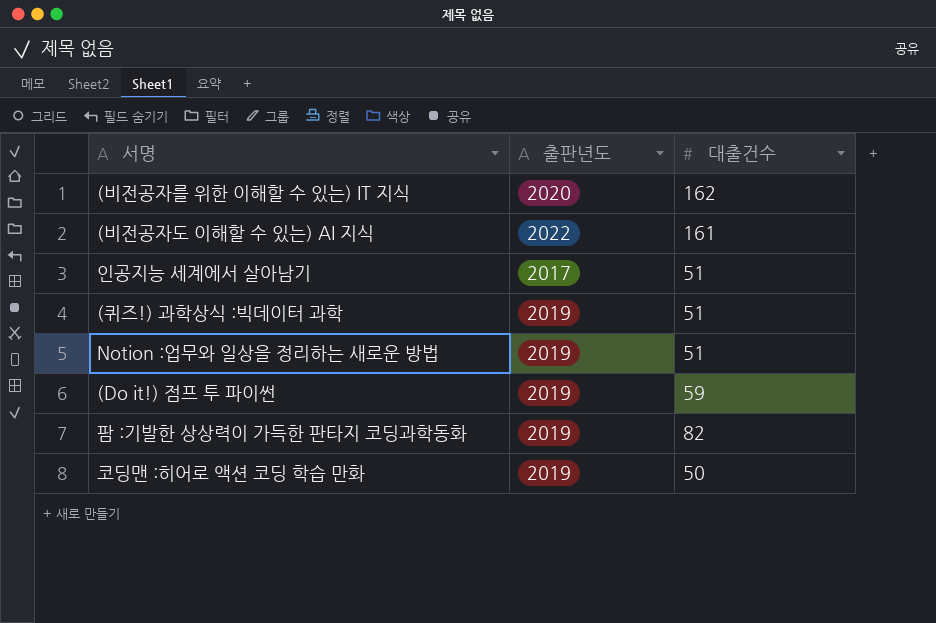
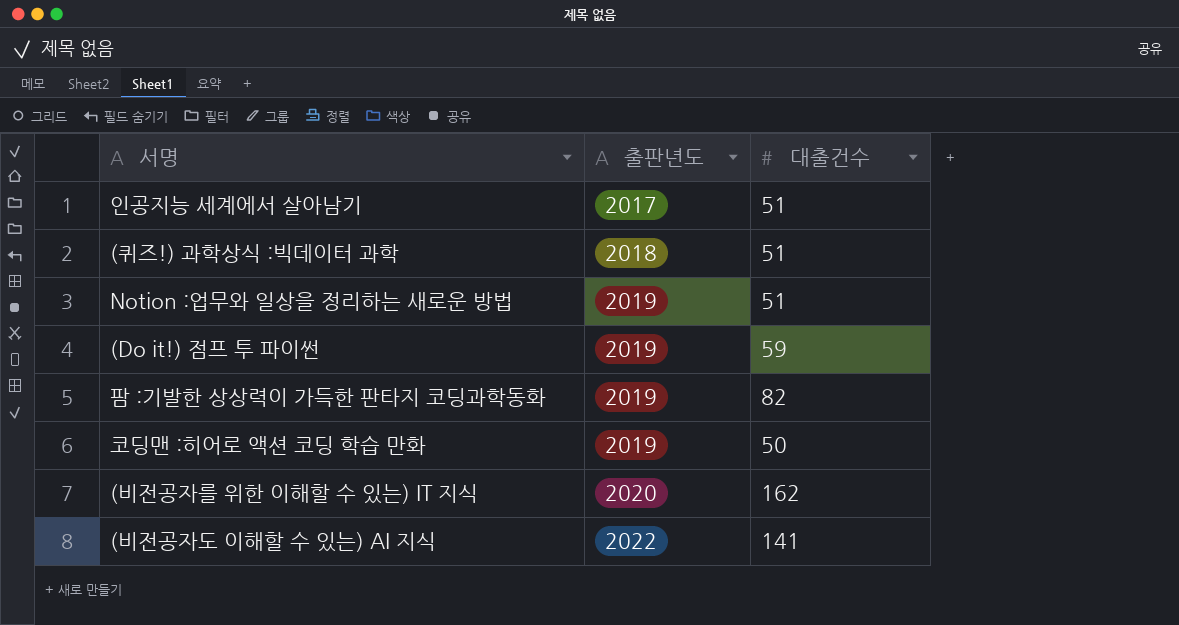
row order: none -> 출판년도 ascending
(퀴즈!) 과학상식 :빅데이터 과학 | 출판년도: 2019 -> 2018
(비전공자도 이해할 수 있는) AI 지식 | 대출건수: 161 -> 141

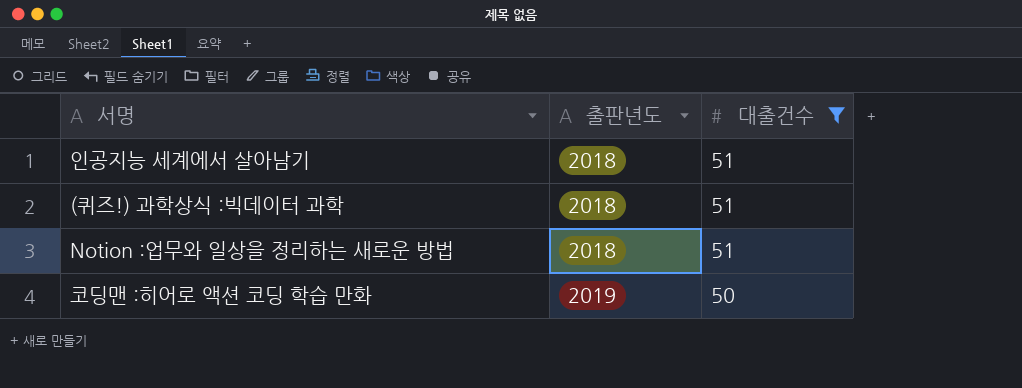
filter: none -> 대출건수 <= 51
인공지능 세계에서 살아남기 | 출판년도: 2017 -> 2018
Notion :업무와 일상을 정리하는 새로운 방법 | 출판년도: 2019 -> 2018

